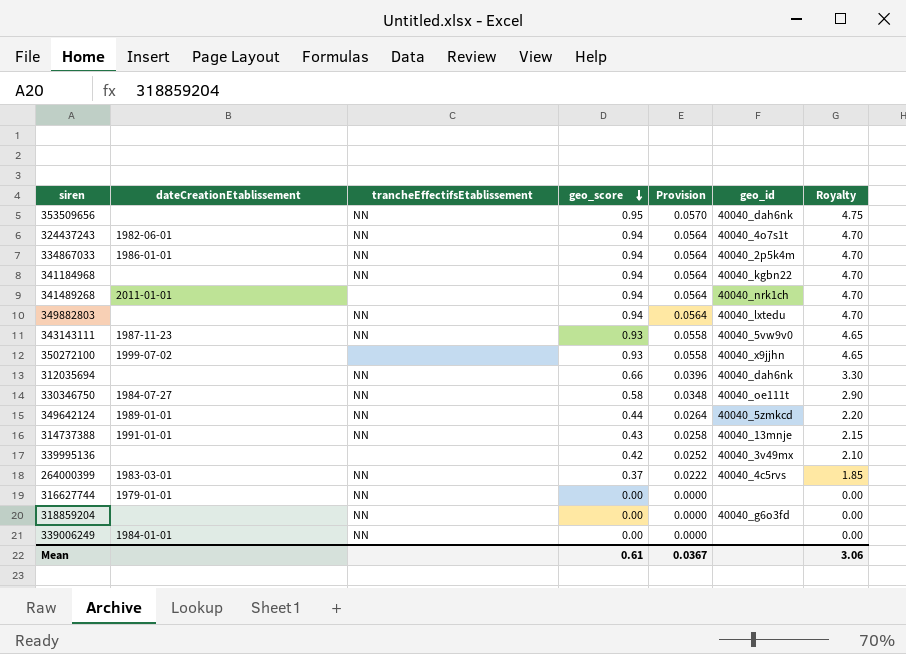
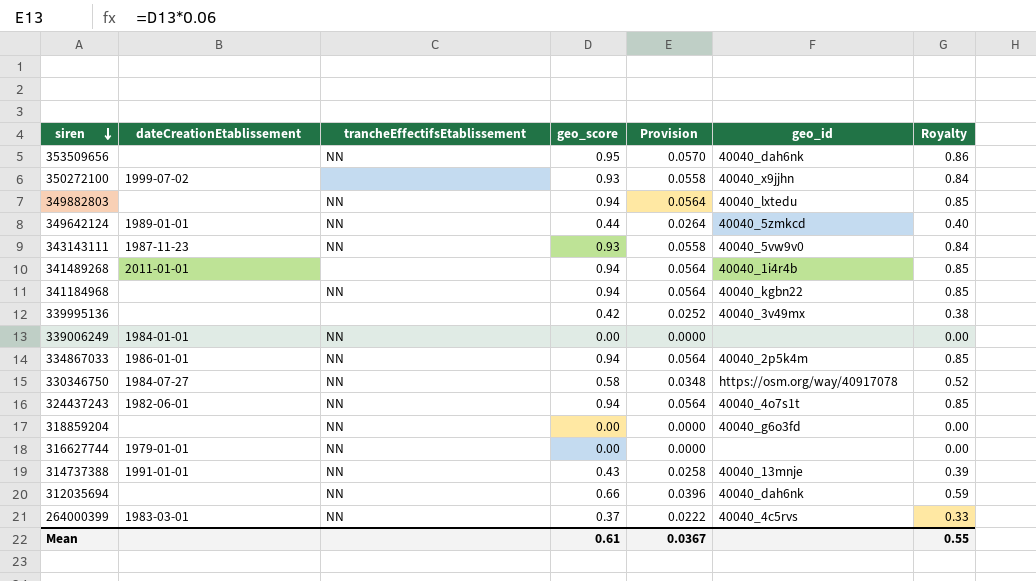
row order: geo_score descending -> siren descending
column Royalty | formula: [geo_score] * 5 -> [geo_score] * 0.9
341489268 | geo_id: 40040_nrk1ch -> 40040_1i4r4b
330346750 | geo_id: 40040_oe111t -> https://osm.org/way/40917078
Mean | Royalty: 3.06 -> 0.55

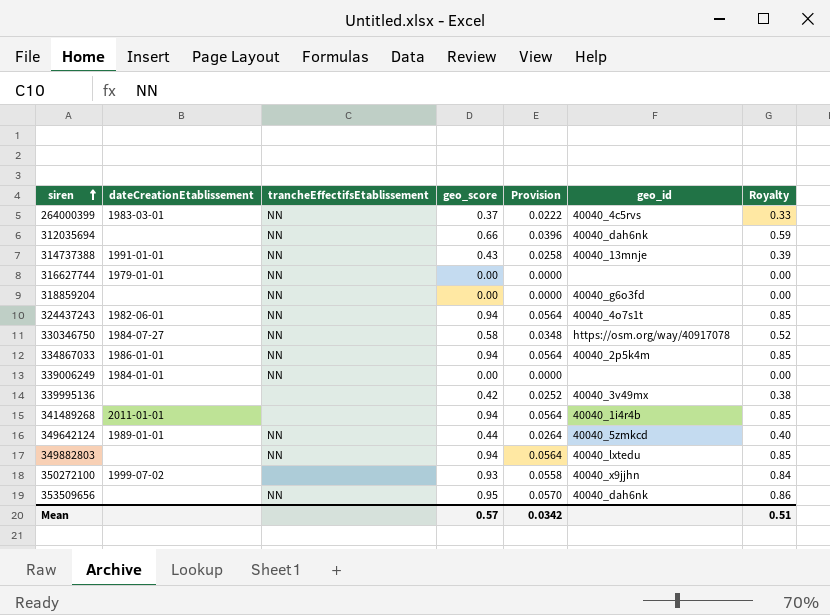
row order: siren descending -> siren ascending
row 343143111: 1987-11-23 | NN | 0.93 | 0.0558 | 40040_5vw9v0 | 0.84 -> none
row 341184968: none | NN | 0.94 | 0.0564 | 40040_kgbn22 | 0.85 -> none
Mean | geo_score: 0.61 -> 0.57
Mean | Provision: 0.0367 -> 0.0342
Mean | Royalty: 0.55 -> 0.51

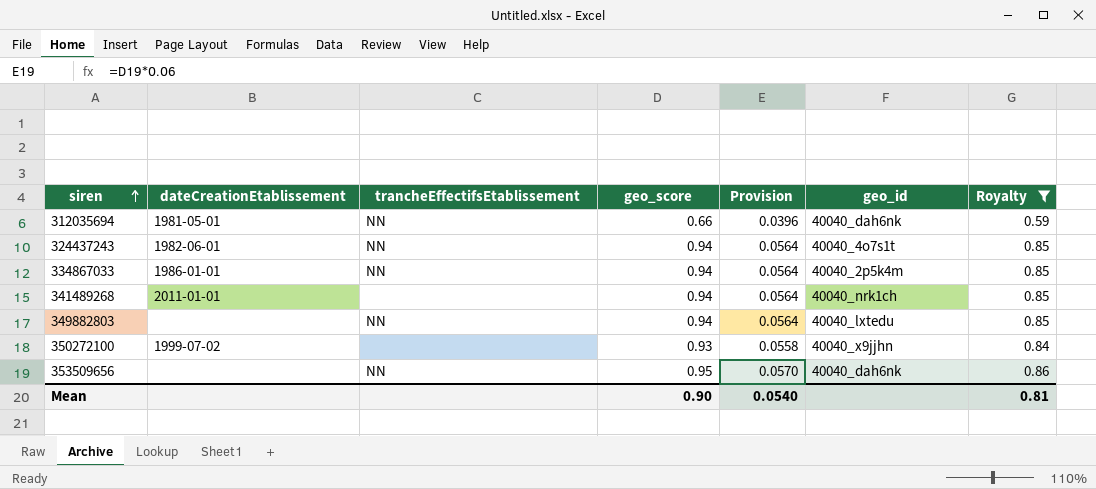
filter: none -> Royalty >= 0.59
312035694 | dateCreationEtablissement: none -> 1981-05-01
341489268 | geo_id: 40040_1i4r4b -> 40040_nrk1ch
Mean | geo_score: 0.57 -> 0.90
Mean | Provision: 0.0342 -> 0.0540
Mean | Royalty: 0.51 -> 0.81

